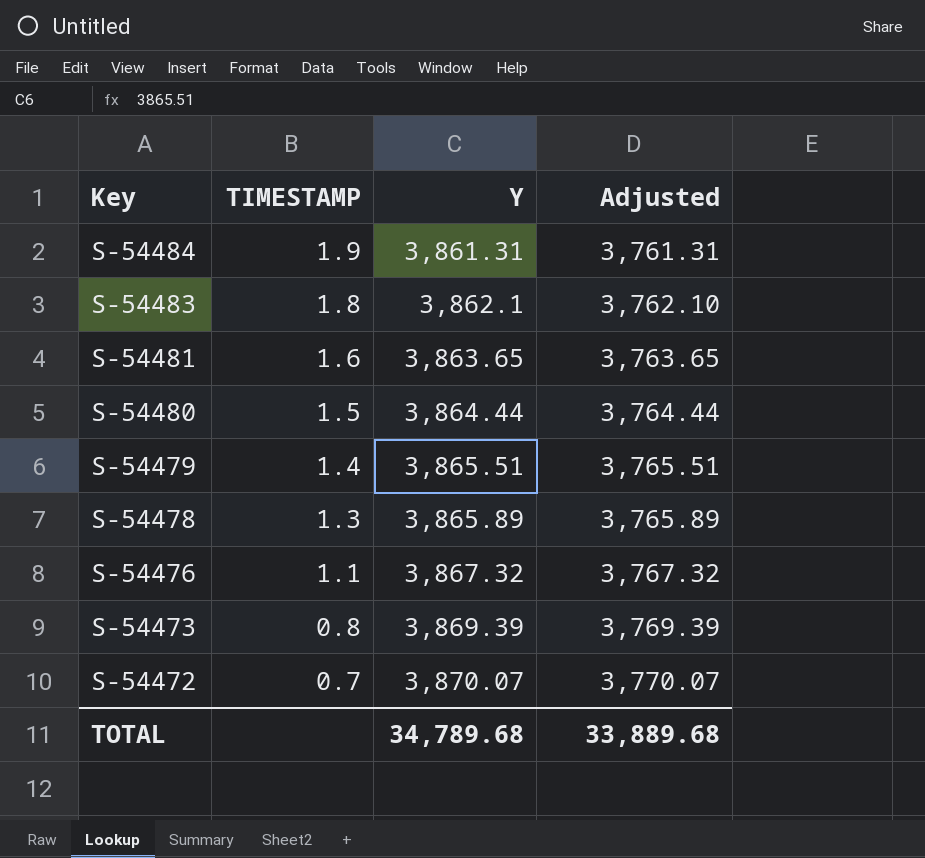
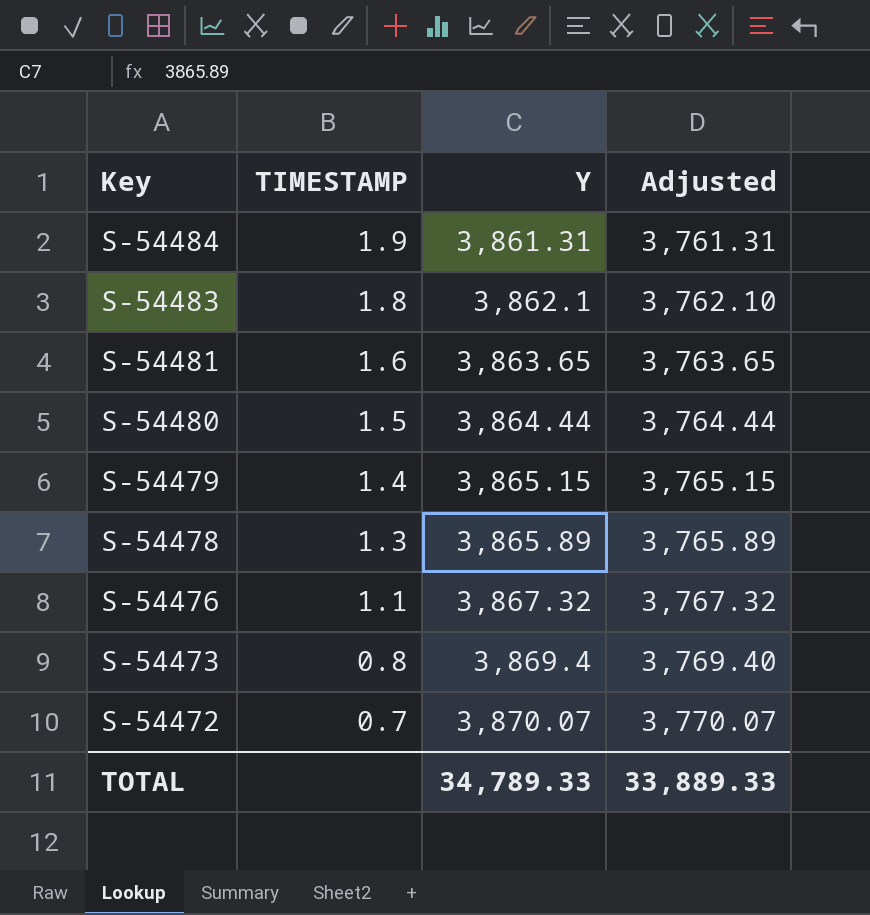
S-54479 | Y: 3,865.51 -> 3,865.15
S-54479 | Adjusted: 3,765.51 -> 3,765.15
S-54473 | Y: 3,869.39 -> 3,869.4
S-54473 | Adjusted: 3,769.39 -> 3,769.40
TOTAL | Y: 34,789.68 -> 34,789.33
TOTAL | Adjusted: 33,889.68 -> 33,889.33

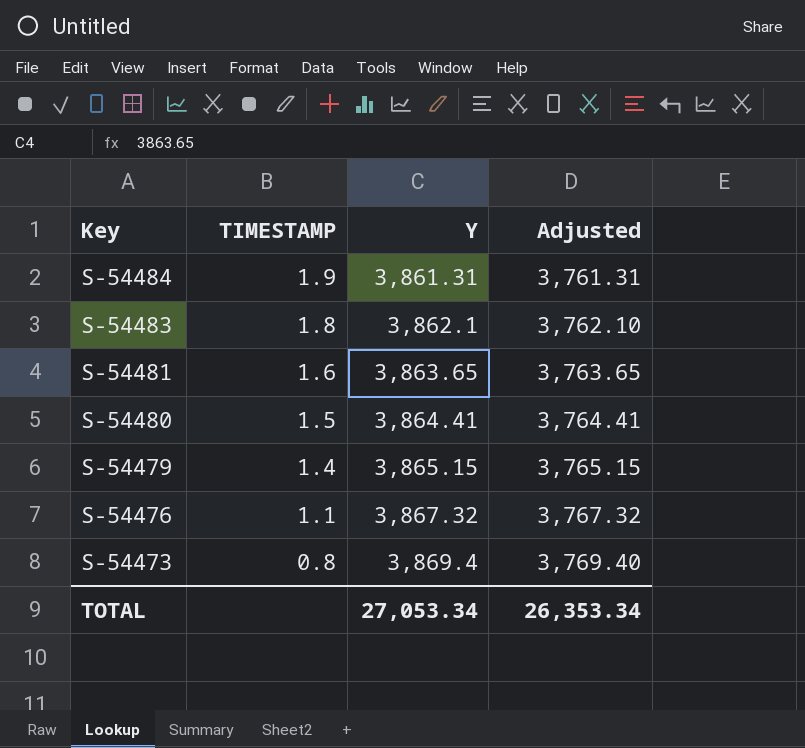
row S-54478: 1.3 | 3,865.89 | 3,765.89 -> none
row S-54472: 0.7 | 3,870.07 | 3,770.07 -> none
S-54480 | Y: 3,864.44 -> 3,864.41
S-54480 | Adjusted: 3,764.44 -> 3,764.41
TOTAL | Y: 34,789.33 -> 27,053.34
TOTAL | Adjusted: 33,889.33 -> 26,353.34

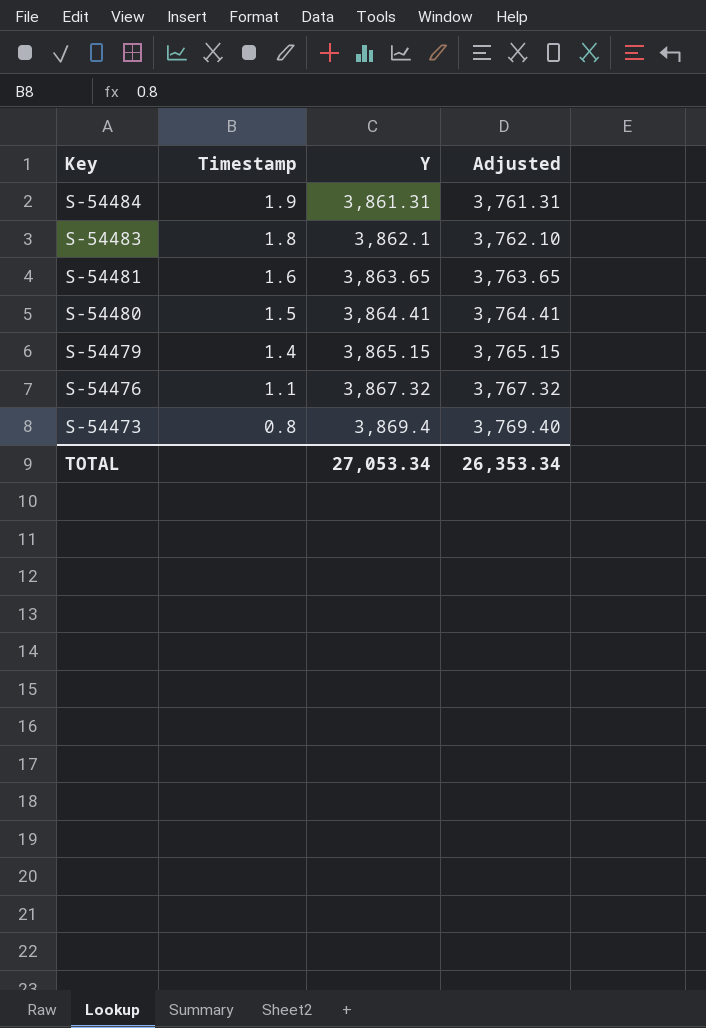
column name: TIMESTAMP -> Timestamp

